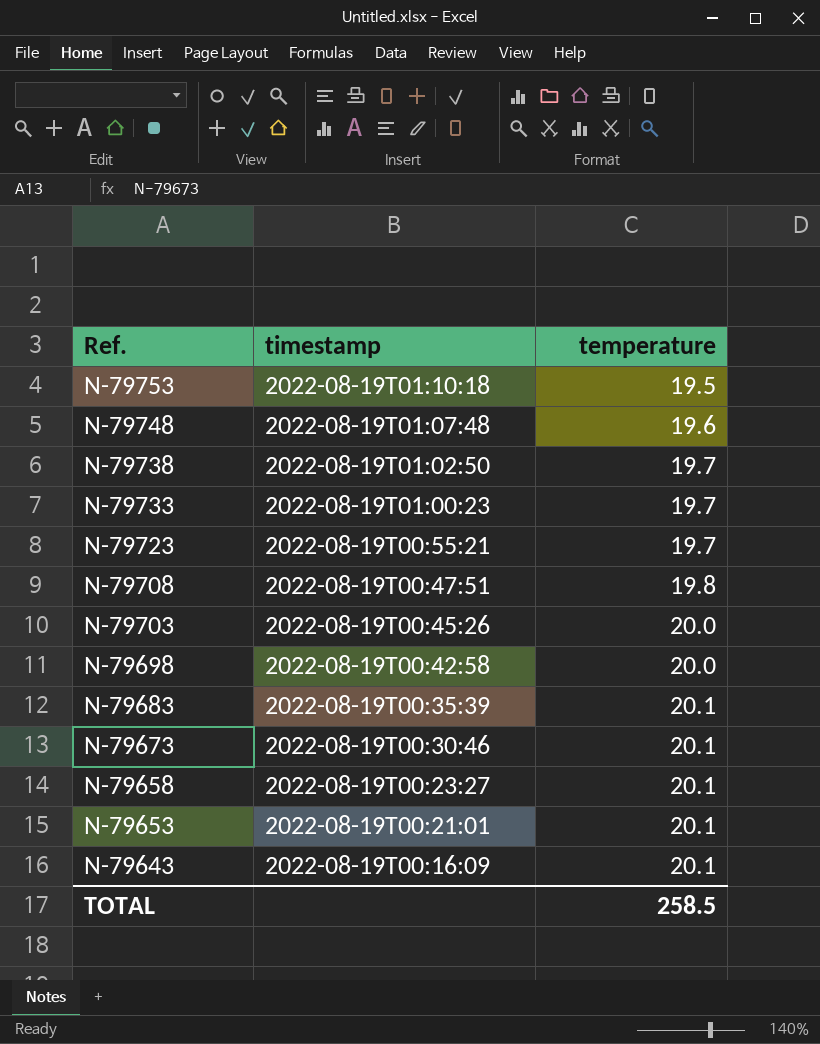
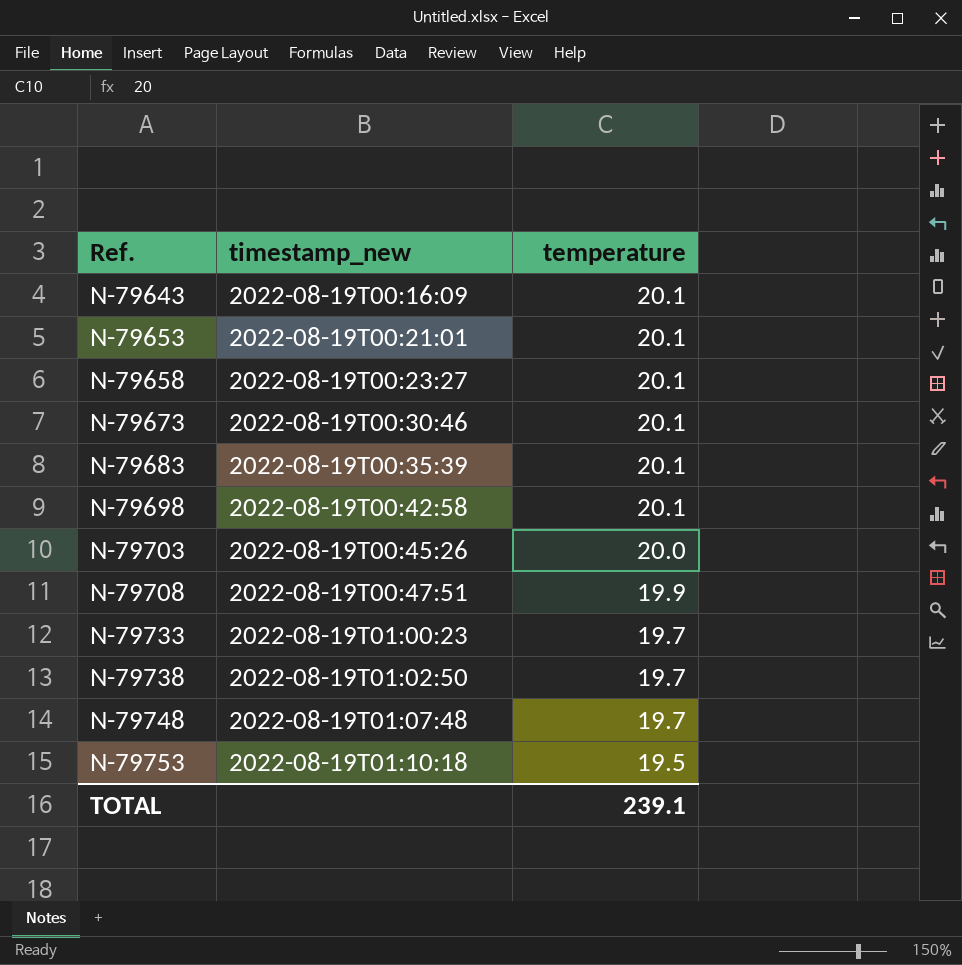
row order: Ref. descending -> Ref. ascending
column name: timestamp -> timestamp_new
row N-79723: 2022-08-19T00:55:21 | 19.7 -> none
N-79698 | temperature: 20.0 -> 20.1
N-79708 | temperature: 19.8 -> 19.9
N-79748 | temperature: 19.6 -> 19.7
TOTAL | temperature: 258.5 -> 239.1

